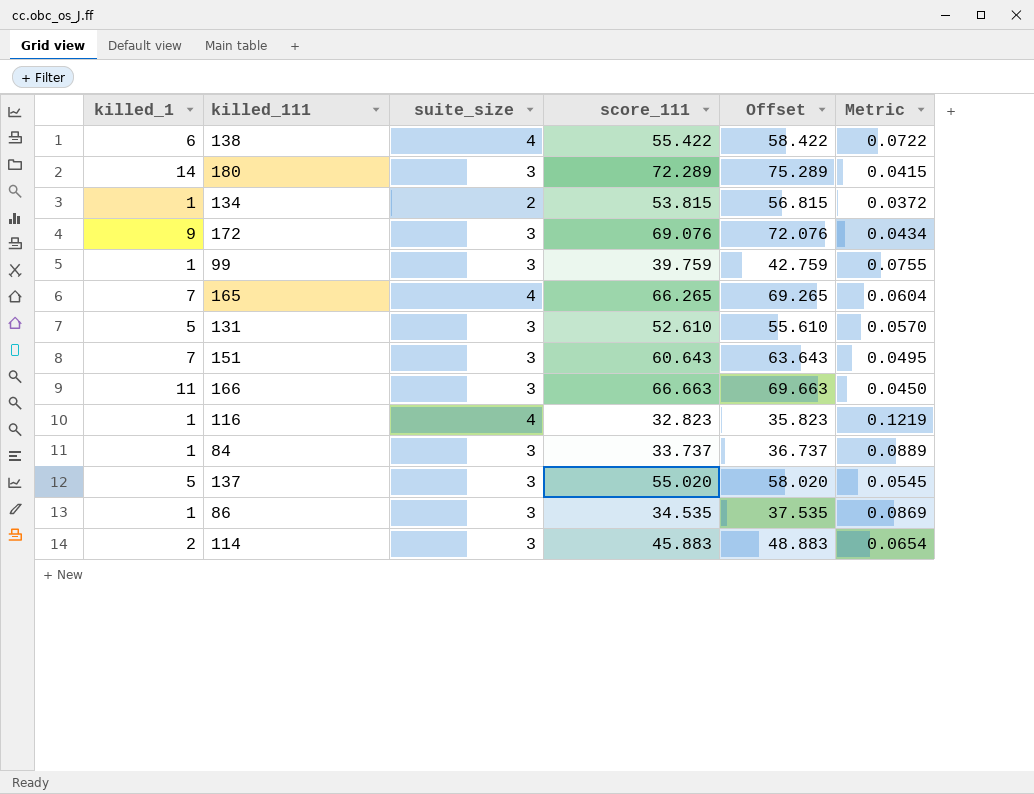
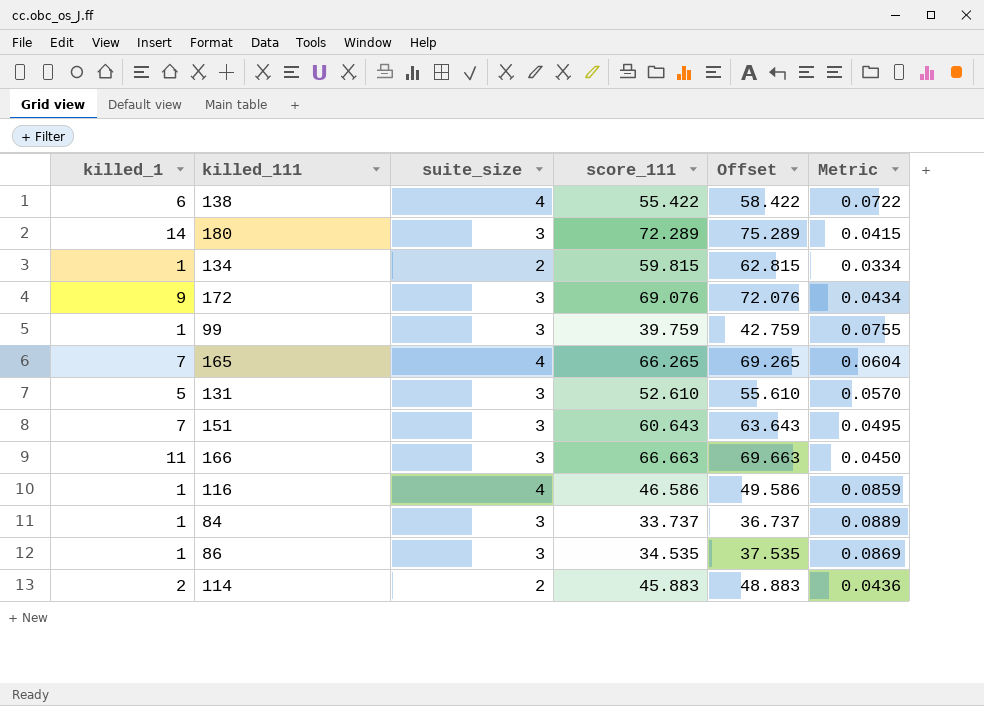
row 137: 5 | 3 | 55.020 | 58.020 | 0.0545 -> none
134 | score_111: 53.815 -> 59.815
134 | Offset: 56.815 -> 62.815
134 | Metric: 0.0372 -> 0.0334
116 | score_111: 32.823 -> 46.586
116 | Offset: 35.823 -> 49.586
116 | Metric: 0.1219 -> 0.0859
114 | suite_size: 3 -> 2
114 | Metric: 0.0654 -> 0.0436

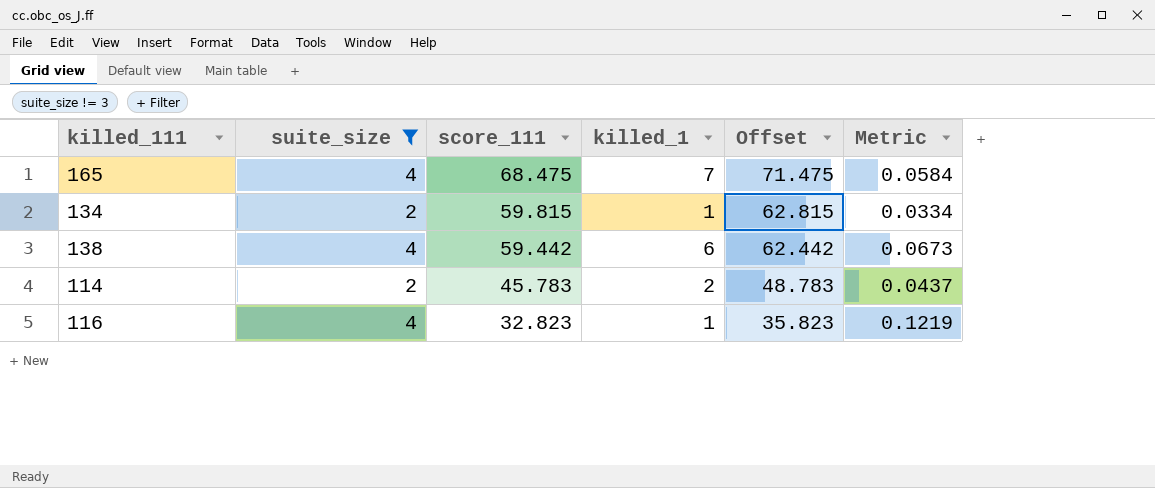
filter: none -> suite_size != 3
row order: none -> score_111 descending
column killed_1 | position: 1 -> 4
165 | score_111: 66.265 -> 68.475
165 | Offset: 69.265 -> 71.475
165 | Metric: 0.0604 -> 0.0584
138 | score_111: 55.422 -> 59.442
138 | Offset: 58.422 -> 62.442
138 | Metric: 0.0722 -> 0.0673
114 | score_111: 45.883 -> 45.783
114 | Offset: 48.883 -> 48.783
114 | Metric: 0.0436 -> 0.0437
116 | score_111: 46.586 -> 32.823
116 | Offset: 49.586 -> 35.823
116 | Metric: 0.0859 -> 0.1219

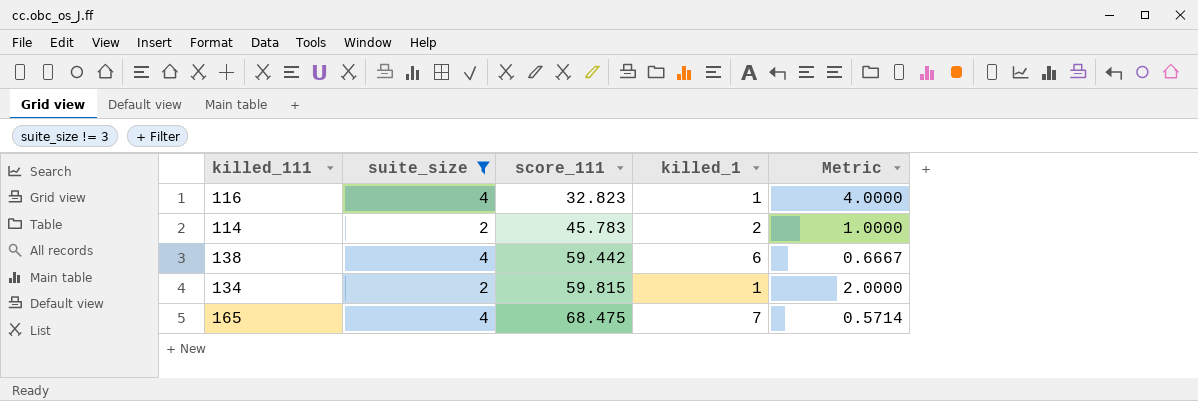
row order: score_111 descending -> score_111 ascending
column Offset | formula: [score_111] + 3 -> none
column Metric | formula: [suite_size] / [score_111] -> [suite_size] / [killed_1]

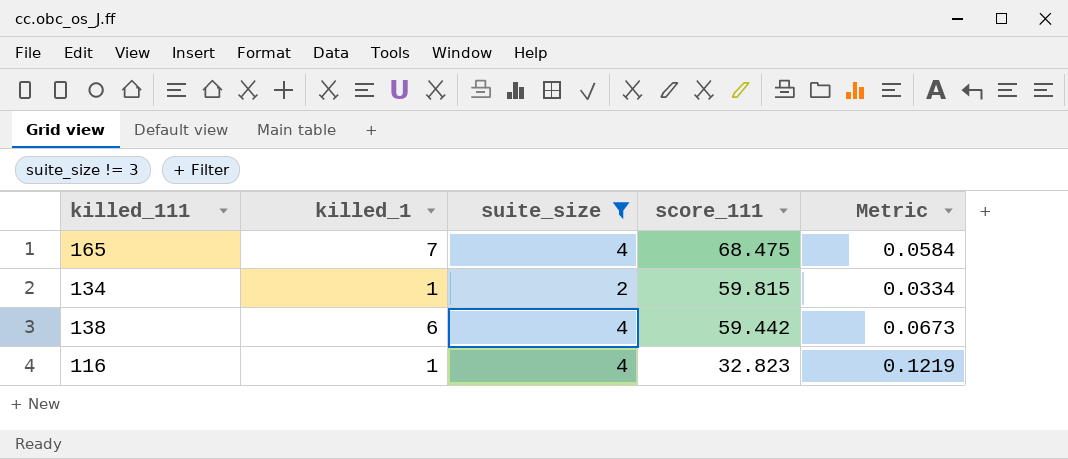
row order: score_111 ascending -> score_111 descending
column killed_1 | position: 4 -> 2
column Metric | formula: [suite_size] / [killed_1] -> [suite_size] / [score_111]
row 114: 2 | 45.783 | 2 | 1.0000 -> none

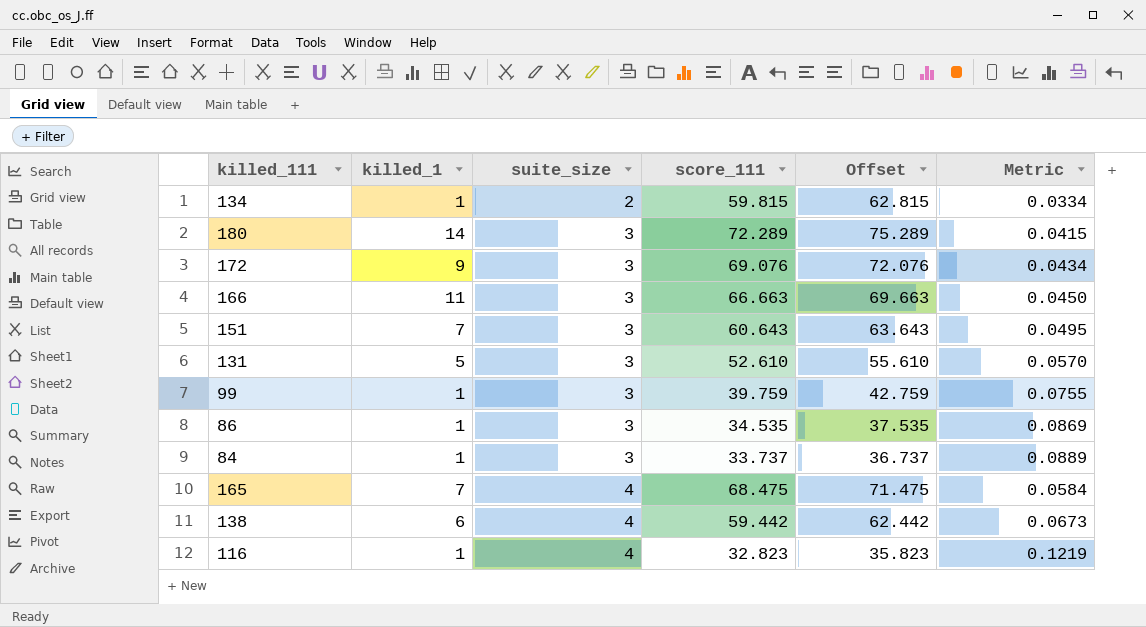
filter: suite_size != 3 -> none
row order: score_111 descending -> suite_size ascending
column Offset | formula: none -> [score_111] + 3

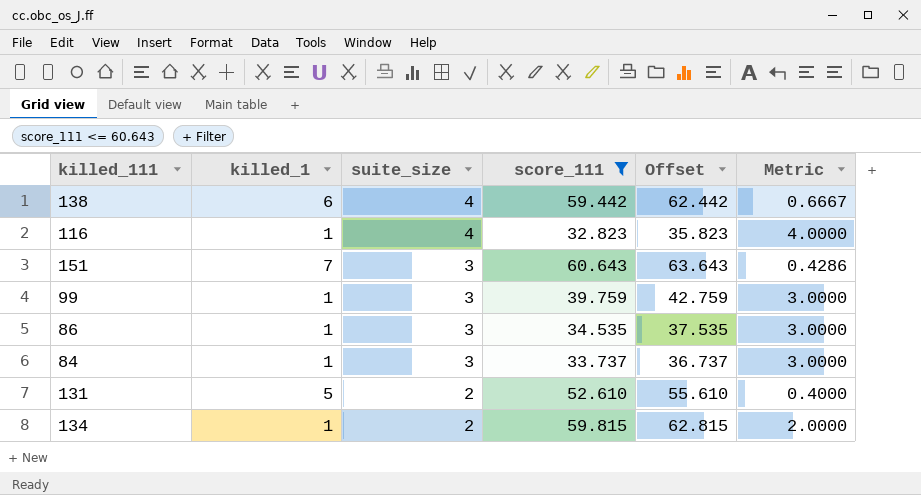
filter: none -> score_111 <= 60.643
row order: suite_size ascending -> suite_size descending
column Metric | formula: [suite_size] / [score_111] -> [suite_size] / [killed_1]
131 | suite_size: 3 -> 2

